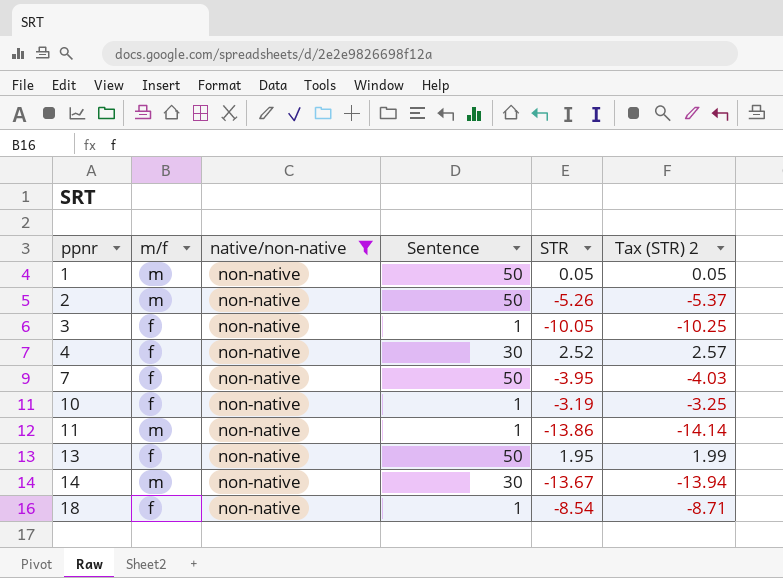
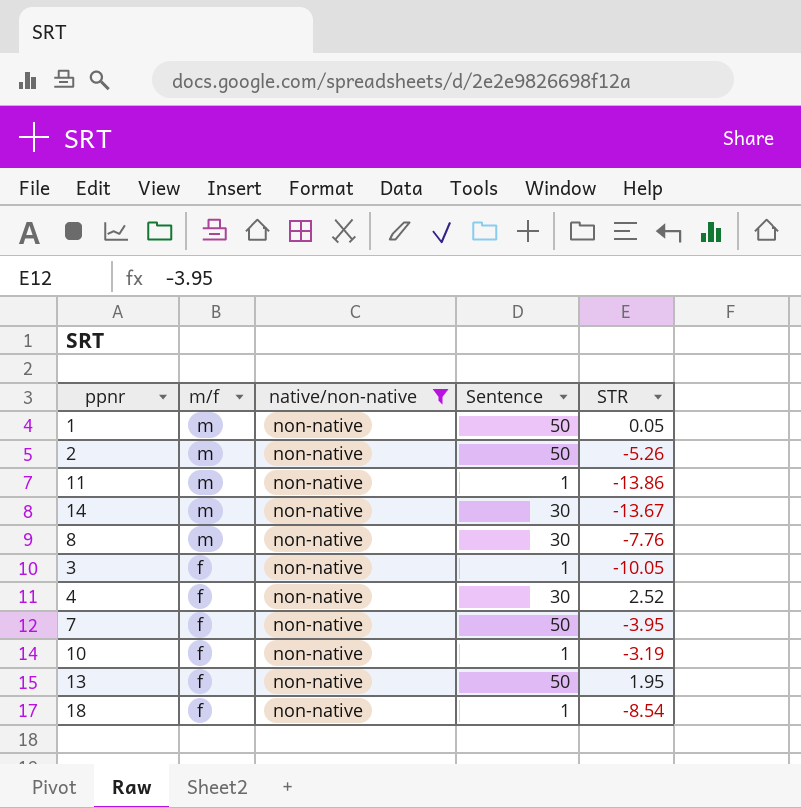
row order: ppnr ascending -> m/f descending
column Tax (STR) 2 | formula: [STR] * 1.02 -> none
row 8: none -> m | non-native | 30 | -7.76

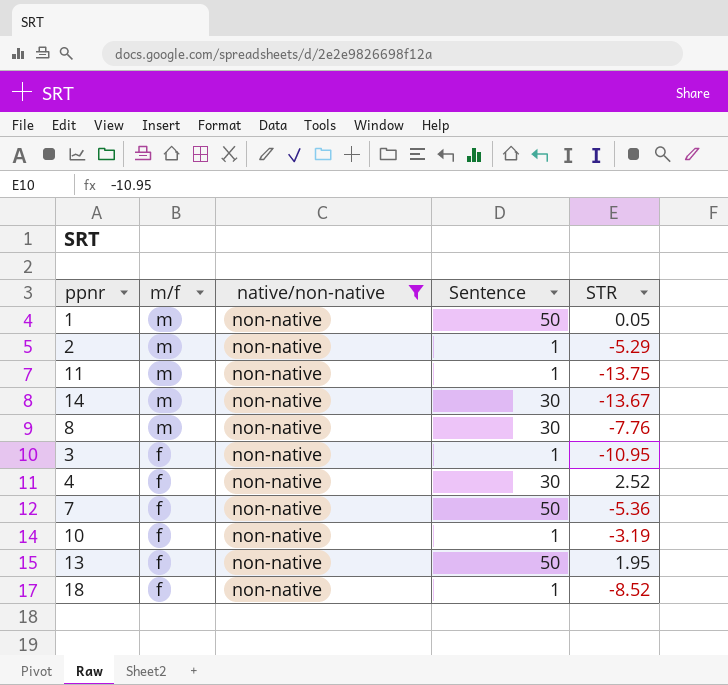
2 | Sentence: 50 -> 1
2 | STR: -5.26 -> -5.29
11 | STR: -13.86 -> -13.75
3 | STR: -10.05 -> -10.95
7 | STR: -3.95 -> -5.36
18 | STR: -8.54 -> -8.52

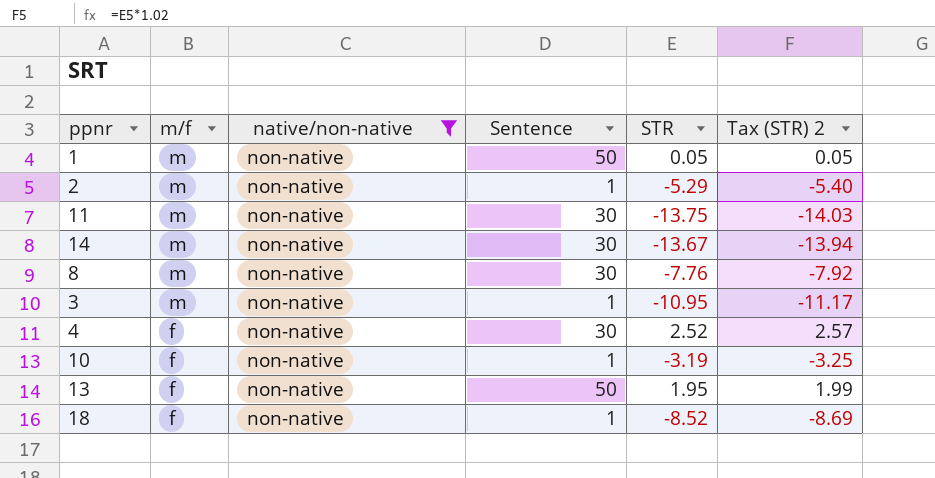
column Tax (STR) 2 | formula: none -> [STR] * 1.02
row 7: f | non-native | 50 | -5.36 -> none
11 | Sentence: 1 -> 30
3 | m/f: f -> m

